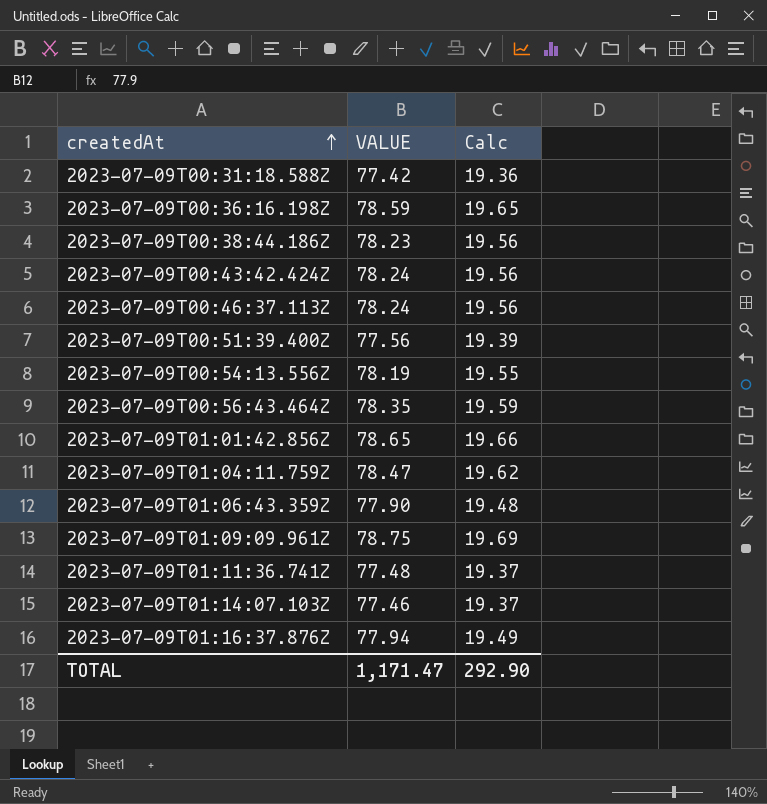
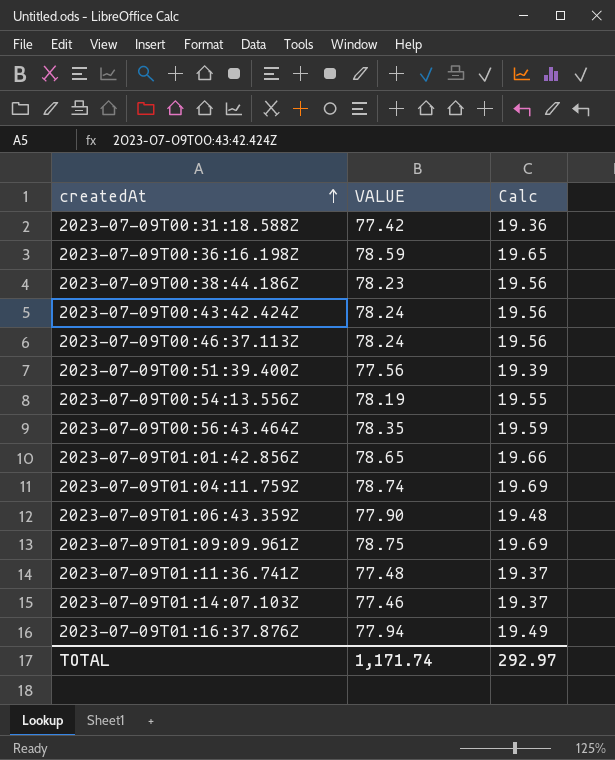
2023-07-09T01:04:11.759Z | VALUE: 78.47 -> 78.74
2023-07-09T01:04:11.759Z | Calc: 19.62 -> 19.69
TOTAL | VALUE: 1,171.47 -> 1,171.74
TOTAL | Calc: 292.90 -> 292.97

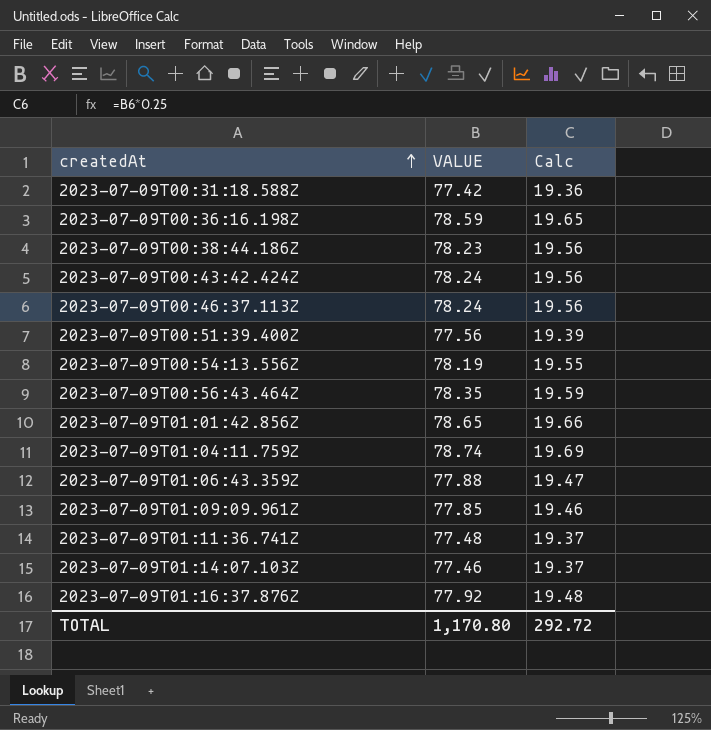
2023-07-09T01:06:43.359Z | VALUE: 77.90 -> 77.88
2023-07-09T01:06:43.359Z | Calc: 19.48 -> 19.47
2023-07-09T01:09:09.961Z | VALUE: 78.75 -> 77.85
2023-07-09T01:09:09.961Z | Calc: 19.69 -> 19.46
2023-07-09T01:16:37.876Z | VALUE: 77.94 -> 77.92
2023-07-09T01:16:37.876Z | Calc: 19.49 -> 19.48
TOTAL | VALUE: 1,171.74 -> 1,170.80
TOTAL | Calc: 292.97 -> 292.72

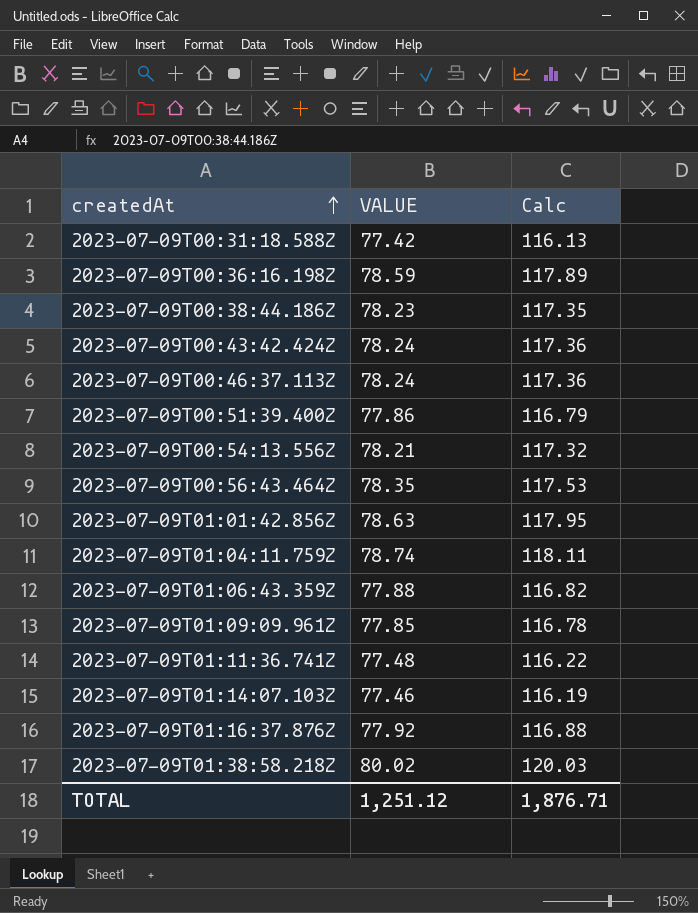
column Calc | formula: [VALUE] * 0.25 -> [VALUE] * 1.5
2023-07-09T00:51:39.400Z | VALUE: 77.56 -> 77.86
2023-07-09T00:54:13.556Z | VALUE: 78.19 -> 78.21
2023-07-09T01:01:42.856Z | VALUE: 78.65 -> 78.63
row 2023-07-09T01:38:58.218Z: none -> 80.02 | 120.03
TOTAL | VALUE: 1,170.80 -> 1,251.12
TOTAL | Calc: 292.72 -> 1,876.71

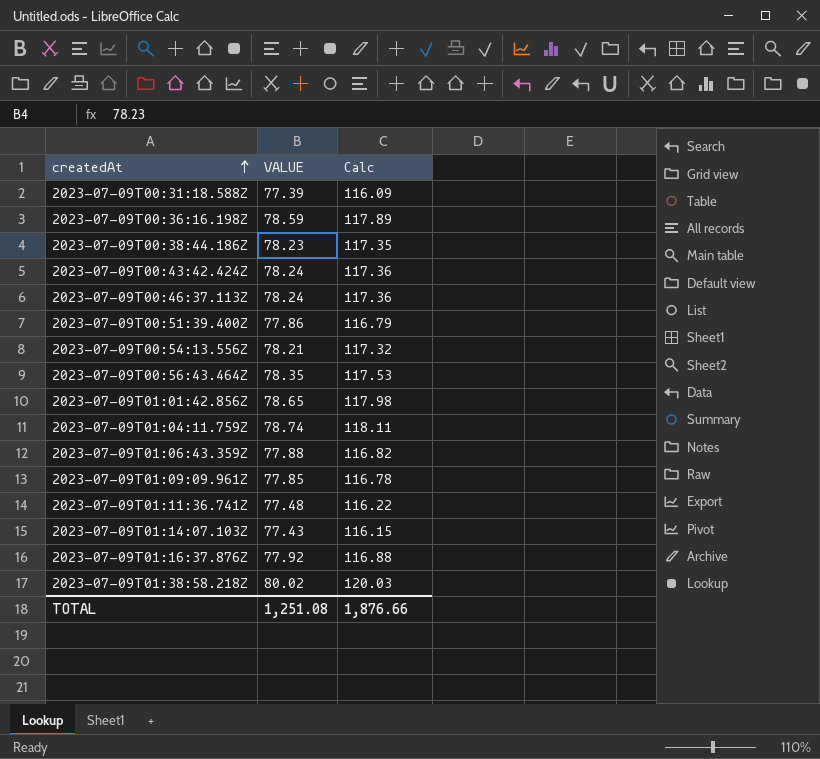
2023-07-09T00:31:18.588Z | VALUE: 77.42 -> 77.39
2023-07-09T00:31:18.588Z | Calc: 116.13 -> 116.09
2023-07-09T01:01:42.856Z | VALUE: 78.63 -> 78.65
2023-07-09T01:01:42.856Z | Calc: 117.95 -> 117.98
2023-07-09T01:14:07.103Z | VALUE: 77.46 -> 77.43
2023-07-09T01:14:07.103Z | Calc: 116.19 -> 116.15
TOTAL | VALUE: 1,251.12 -> 1,251.08
TOTAL | Calc: 1,876.71 -> 1,876.66

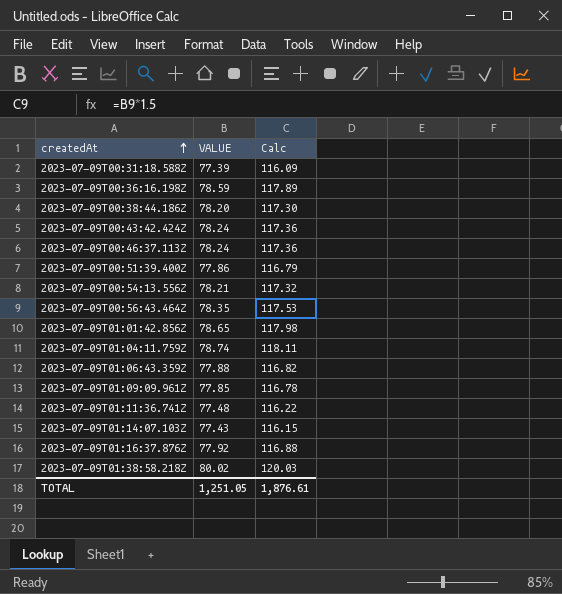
2023-07-09T00:38:44.186Z | VALUE: 78.23 -> 78.20
2023-07-09T00:38:44.186Z | Calc: 117.35 -> 117.30
TOTAL | VALUE: 1,251.08 -> 1,251.05
TOTAL | Calc: 1,876.66 -> 1,876.61

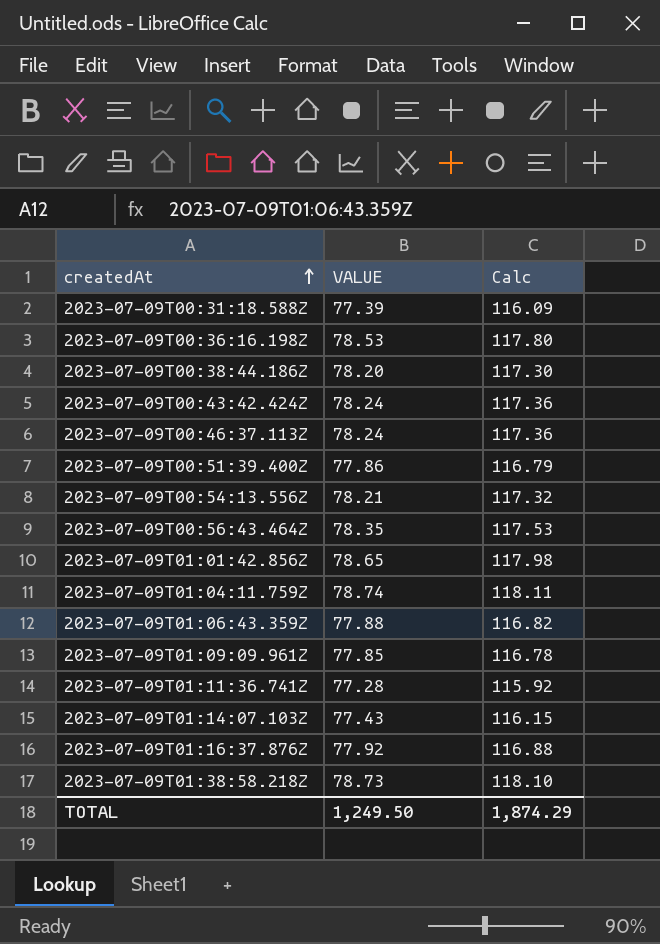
2023-07-09T00:36:16.198Z | VALUE: 78.59 -> 78.53
2023-07-09T00:36:16.198Z | Calc: 117.89 -> 117.80
2023-07-09T01:11:36.741Z | VALUE: 77.48 -> 77.28
2023-07-09T01:11:36.741Z | Calc: 116.22 -> 115.92
2023-07-09T01:38:58.218Z | VALUE: 80.02 -> 78.73
2023-07-09T01:38:58.218Z | Calc: 120.03 -> 118.10
TOTAL | VALUE: 1,251.05 -> 1,249.50
TOTAL | Calc: 1,876.61 -> 1,874.29

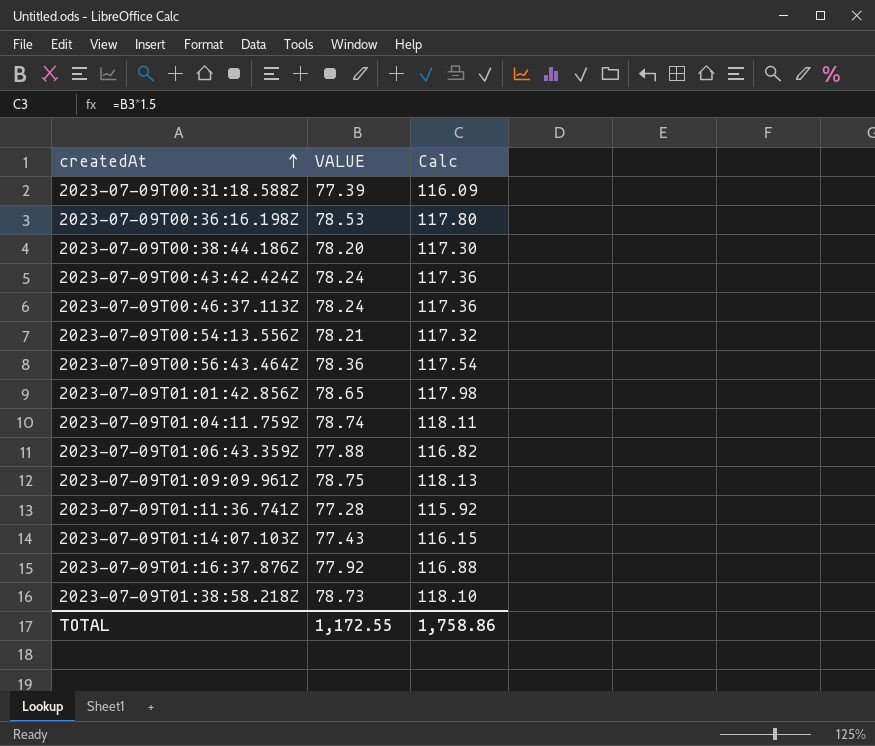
row 2023-07-09T00:51:39.400Z: 77.86 | 116.79 -> none
2023-07-09T00:56:43.464Z | VALUE: 78.35 -> 78.36
2023-07-09T00:56:43.464Z | Calc: 117.53 -> 117.54
2023-07-09T01:09:09.961Z | VALUE: 77.85 -> 78.75
2023-07-09T01:09:09.961Z | Calc: 116.78 -> 118.13
TOTAL | VALUE: 1,249.50 -> 1,172.55
TOTAL | Calc: 1,874.29 -> 1,758.86

